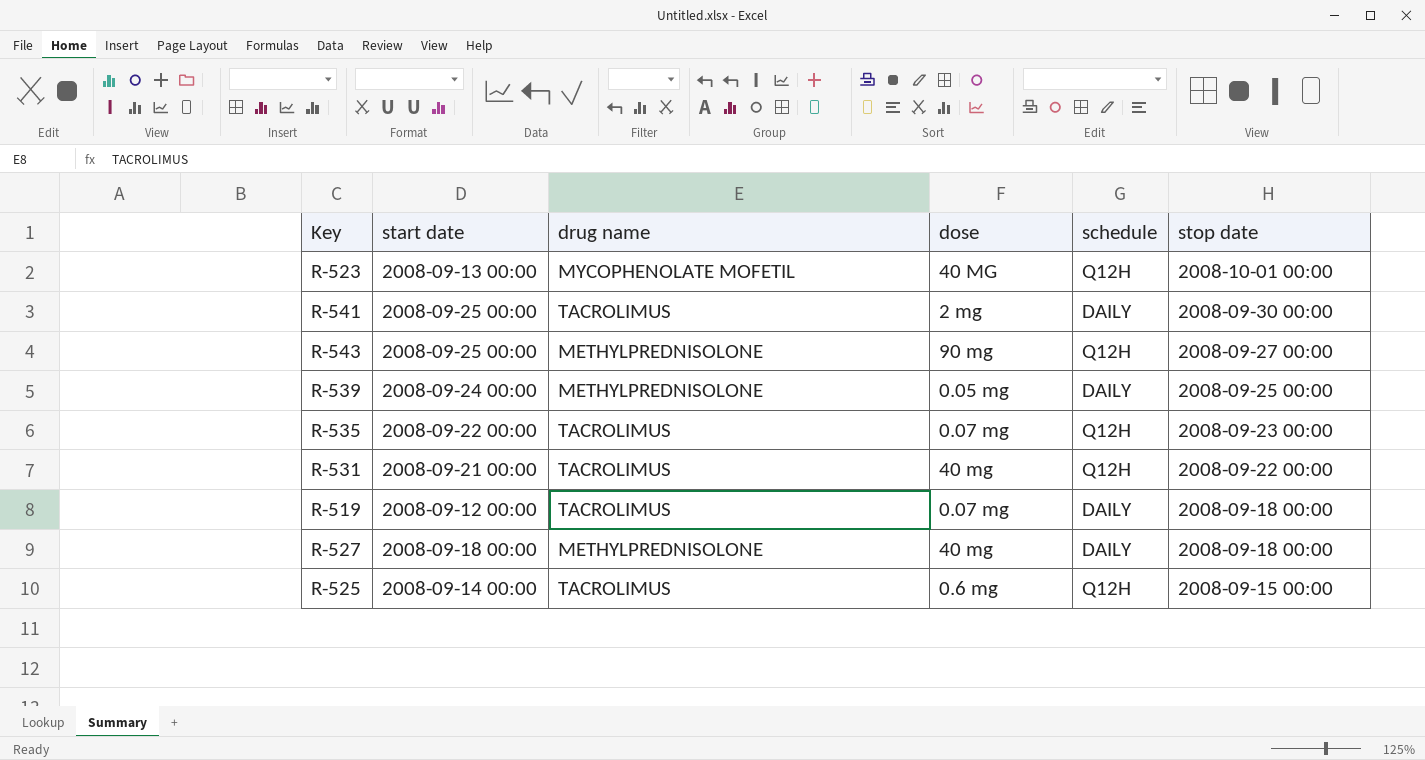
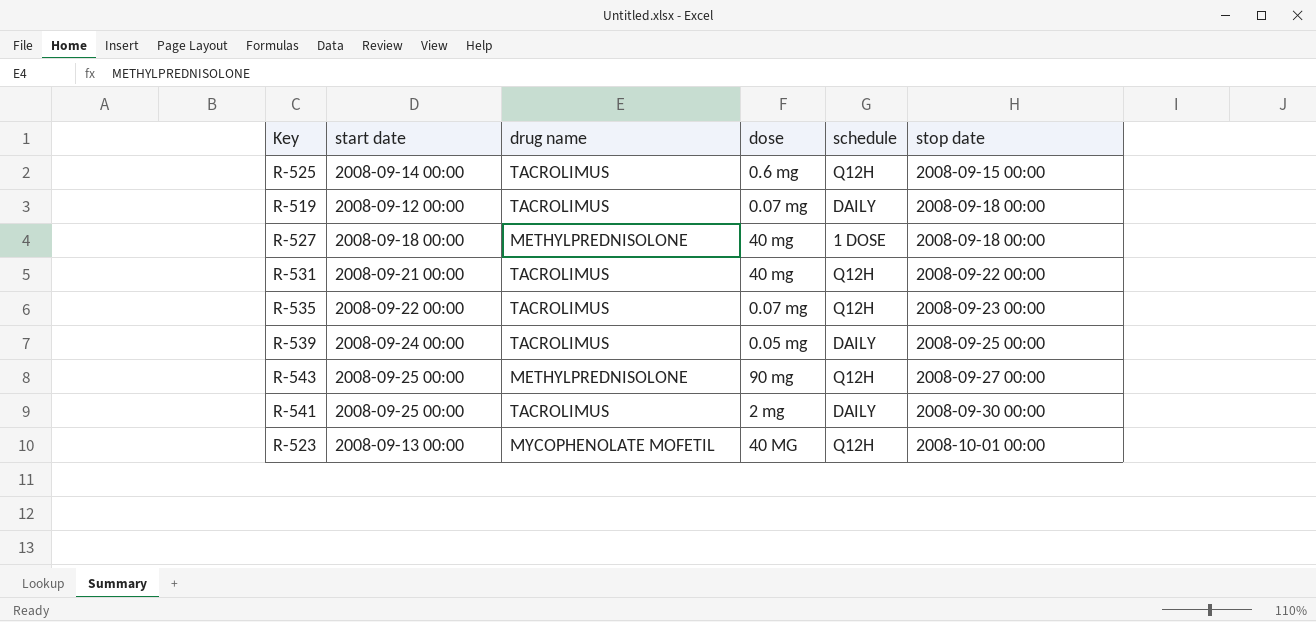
row order: stop date descending -> stop date ascending
R-527 | schedule: DAILY -> 1 DOSE
R-539 | drug name: METHYLPREDNISOLONE -> TACROLIMUS

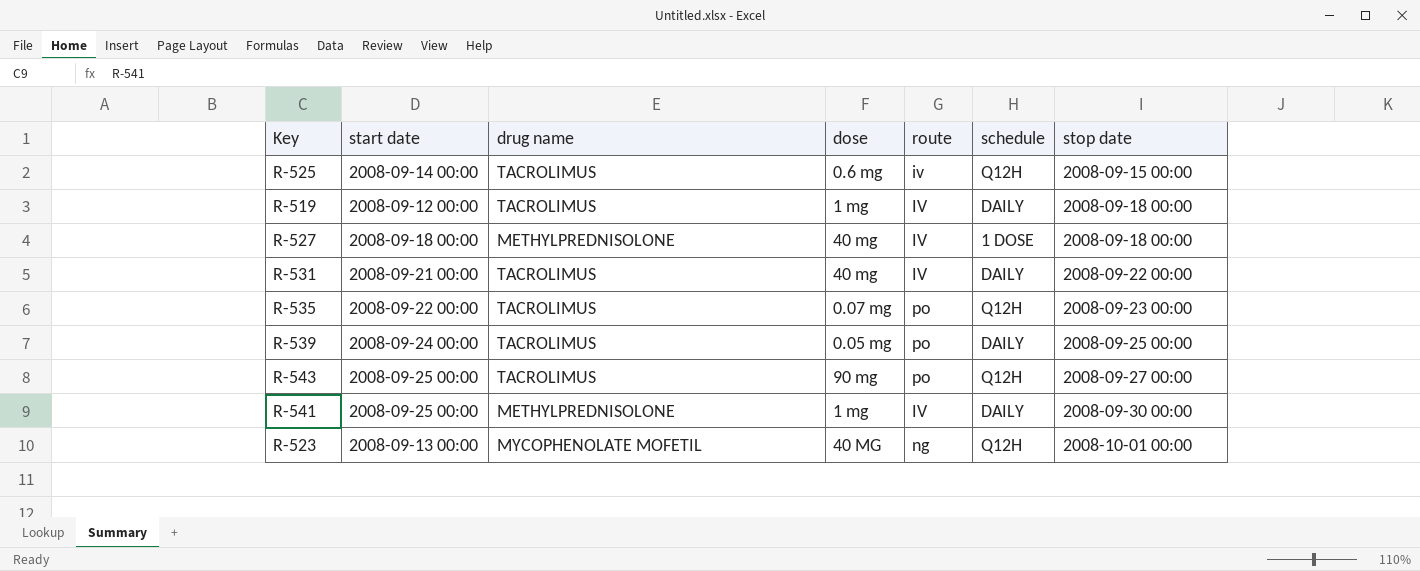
column route | position: none -> 5
R-519 | dose: 0.07 mg -> 1 mg
R-531 | schedule: Q12H -> DAILY
R-543 | drug name: METHYLPREDNISOLONE -> TACROLIMUS
R-541 | drug name: TACROLIMUS -> METHYLPREDNISOLONE
R-541 | dose: 2 mg -> 1 mg

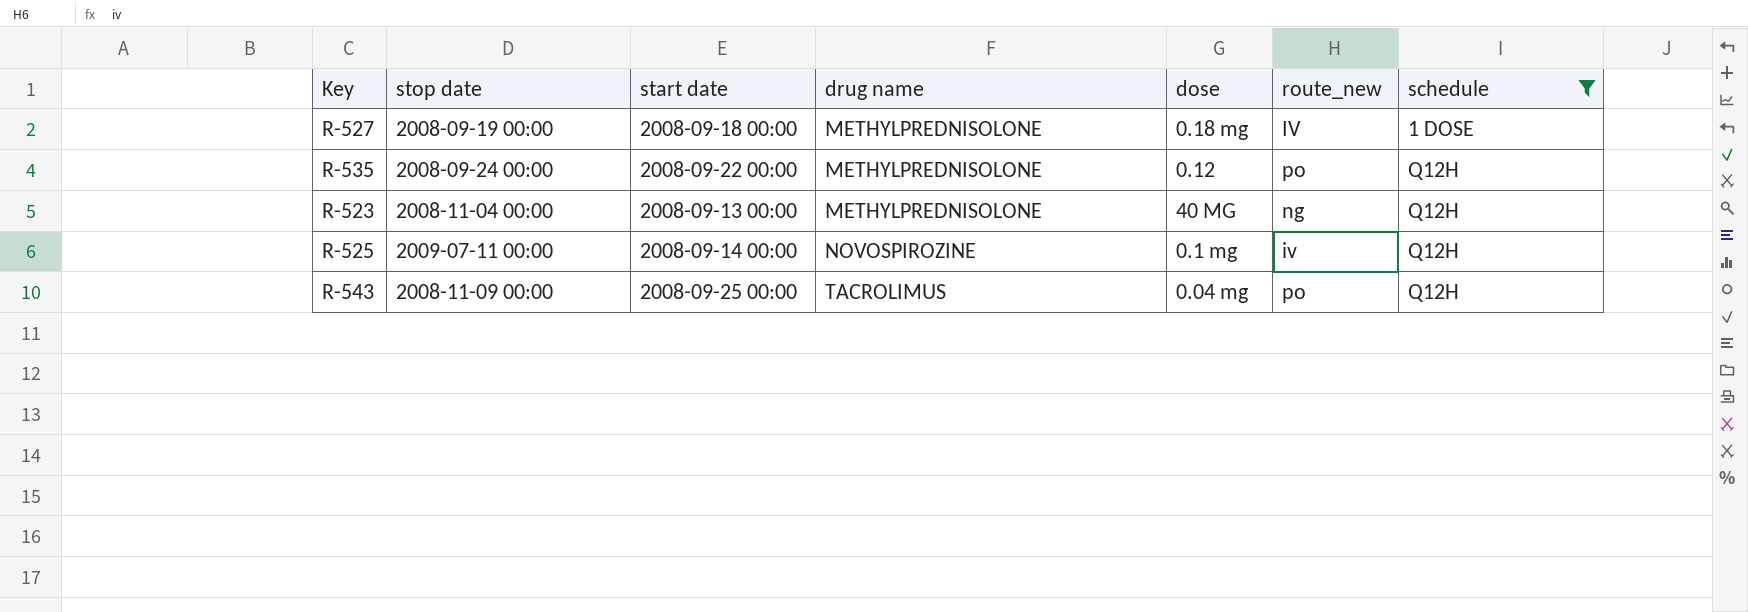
filter: none -> schedule != DAILY
row order: stop date ascending -> drug name ascending
column stop date | position: 7 -> 2
column name: route -> route_new
R-527 | stop date: 2008-09-18 00:00 -> 2008-09-19 00:00
R-527 | dose: 40 mg -> 0.18 mg
R-535 | stop date: 2008-09-23 00:00 -> 2008-09-24 00:00
R-535 | drug name: TACROLIMUS -> METHYLPREDNISOLONE
R-535 | dose: 0.07 mg -> 0.12
R-523 | stop date: 2008-10-01 00:00 -> 2008-11-04 00:00
R-523 | drug name: MYCOPHENOLATE MOFETIL -> METHYLPREDNISOLONE
R-525 | stop date: 2008-09-15 00:00 -> 2009-07-11 00:00
R-525 | drug name: TACROLIMUS -> NOVOSPIROZINE
R-525 | dose: 0.6 mg -> 0.1 mg
R-543 | stop date: 2008-09-27 00:00 -> 2008-11-09 00:00
R-543 | dose: 90 mg -> 0.04 mg

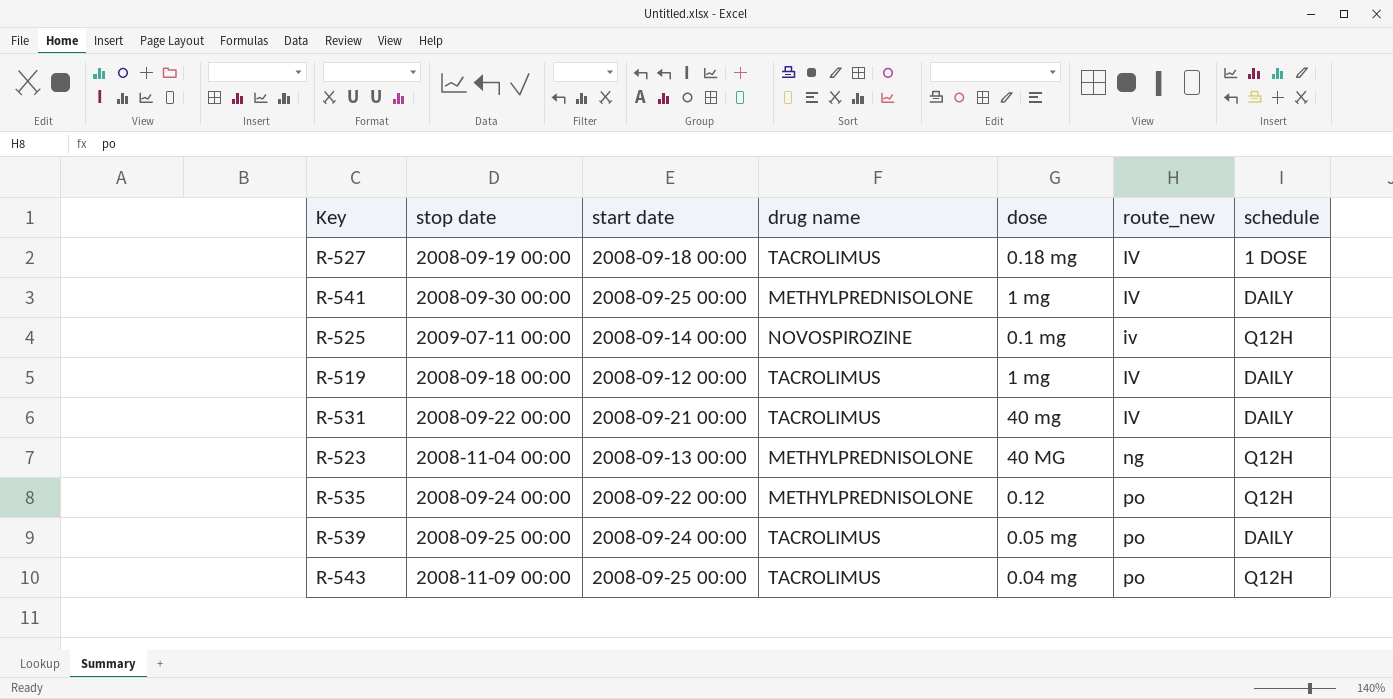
filter: schedule != DAILY -> none
row order: drug name ascending -> route_new ascending
R-527 | drug name: METHYLPREDNISOLONE -> TACROLIMUS

